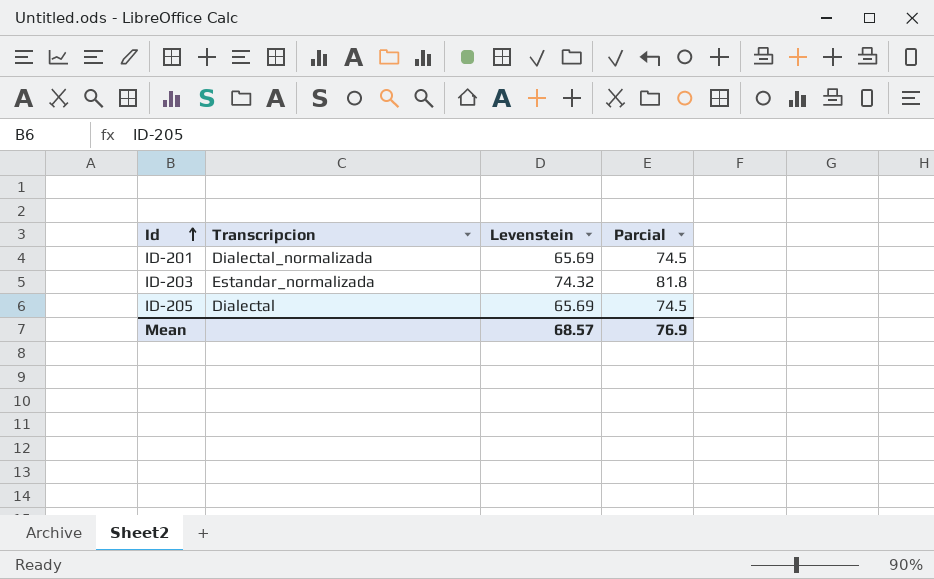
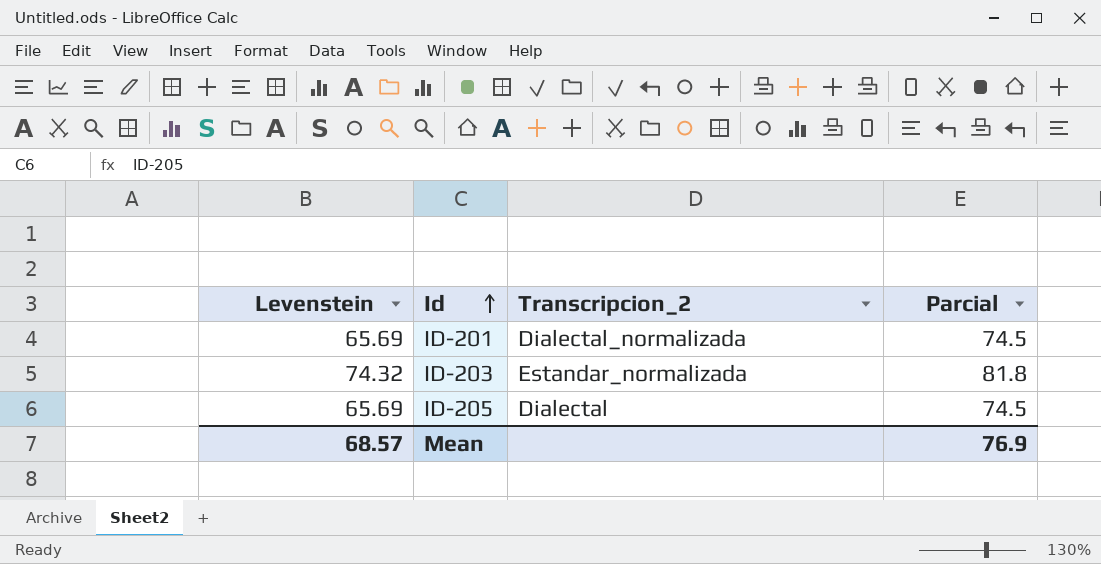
column Levenstein | position: 3 -> 1
column name: Transcripcion -> Transcripcion_2

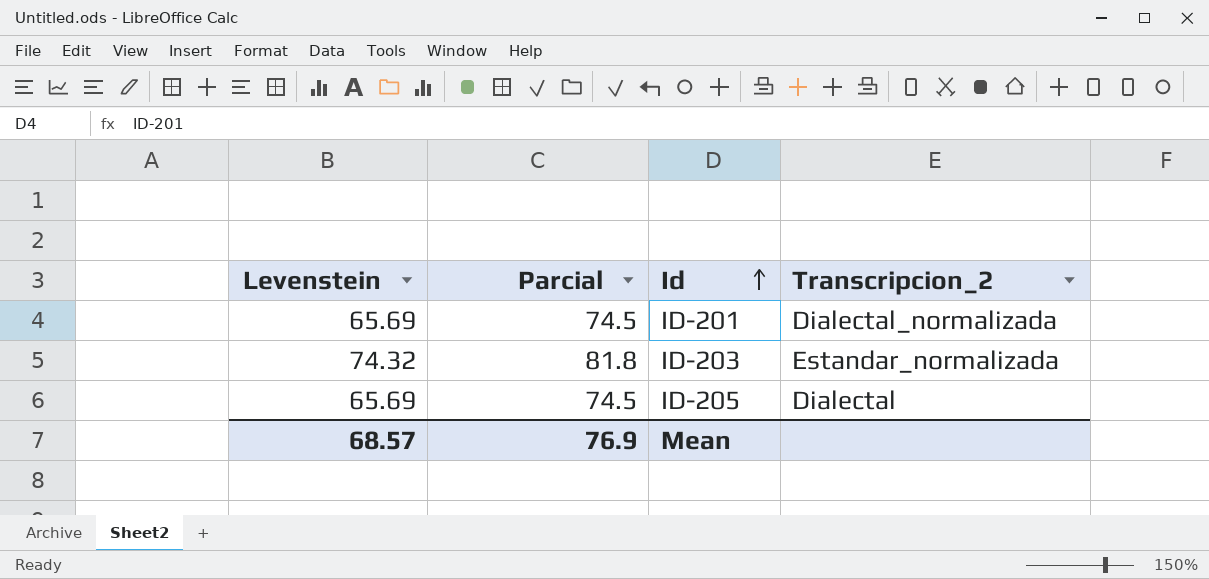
column Parcial | position: 4 -> 2

